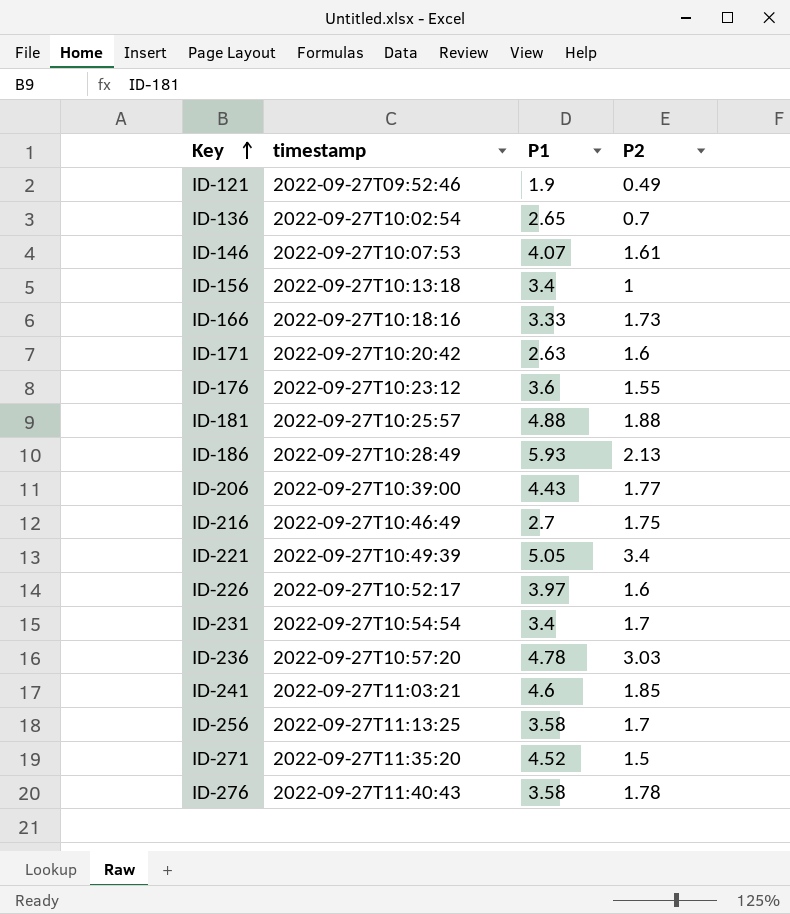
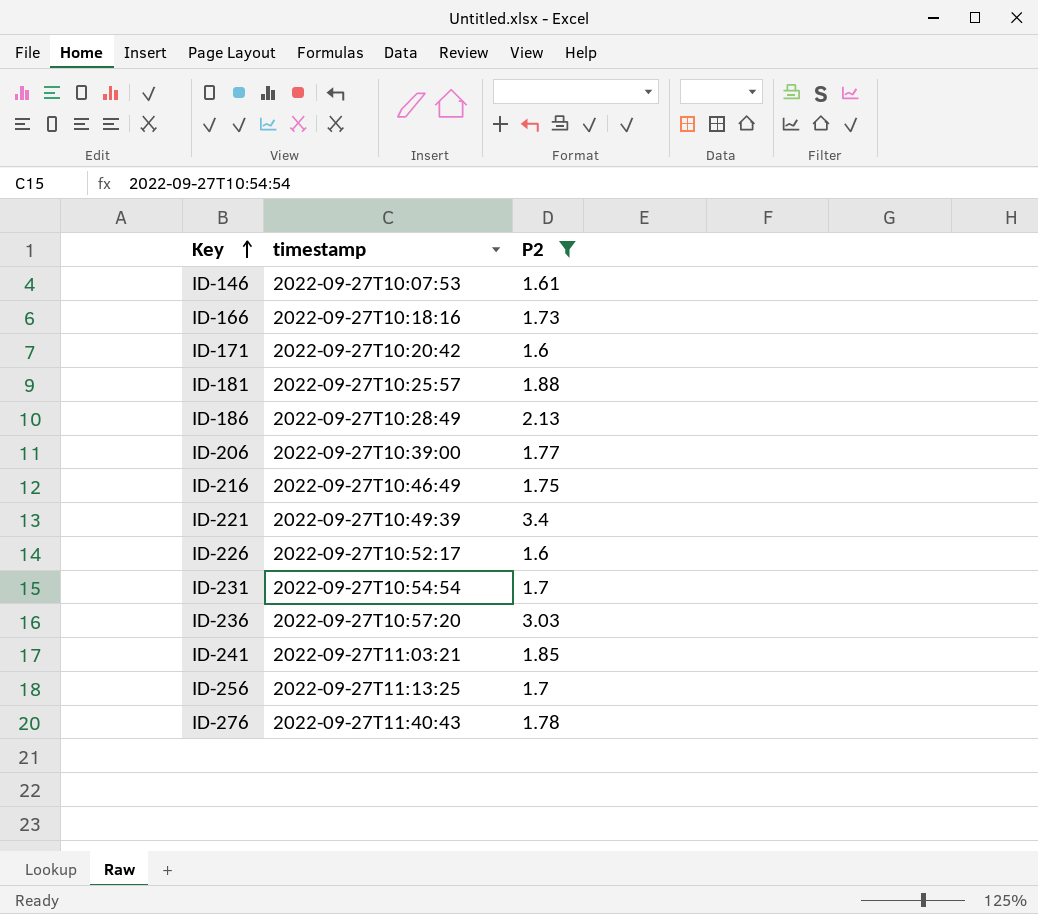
filter: none -> P2 >= 1.6
column P1 | position: 3 -> none

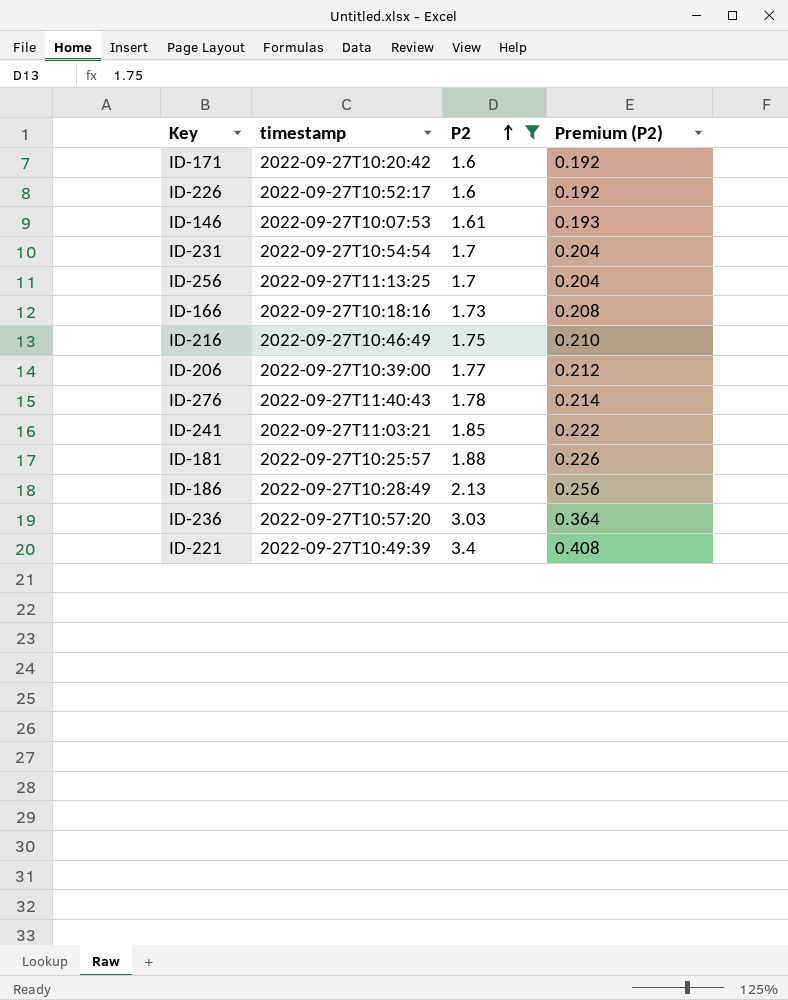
row order: Key ascending -> P2 ascending
column Premium (P2) | formula: none -> [P2] * 0.12

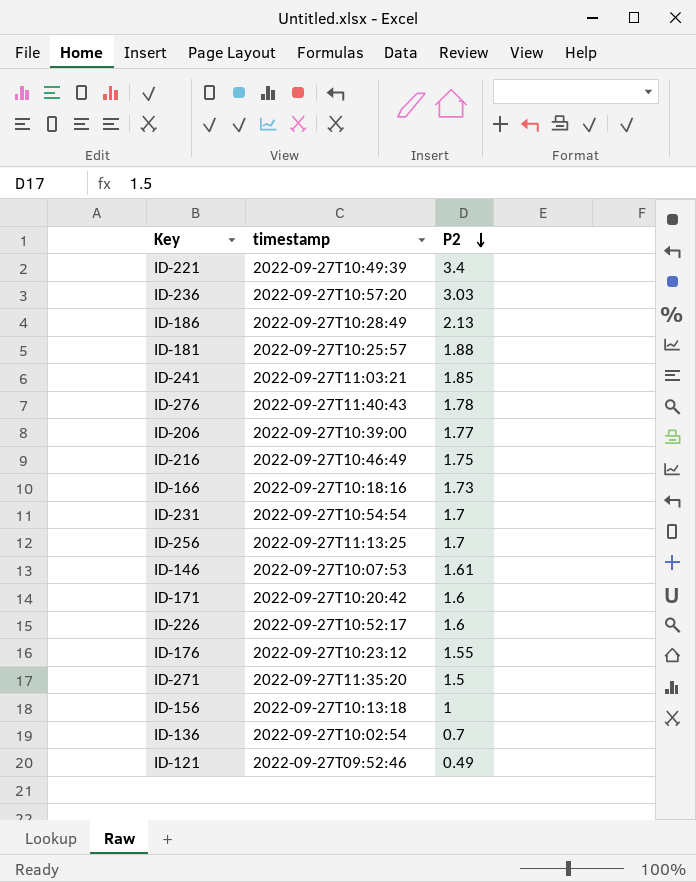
filter: P2 >= 1.6 -> none
row order: P2 ascending -> P2 descending
column Premium (P2) | formula: [P2] * 0.12 -> none

